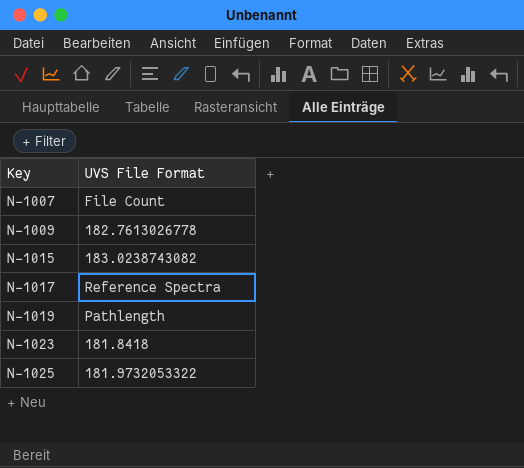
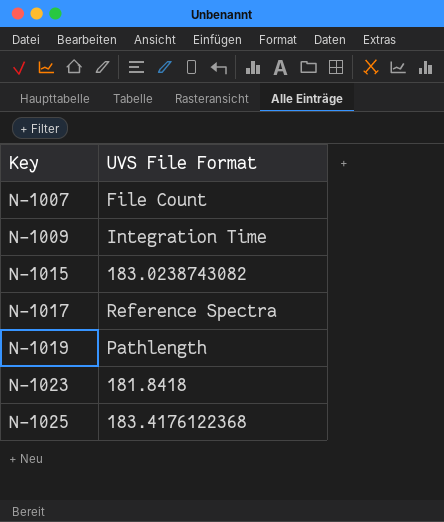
N-1009 | UVS File Format: 182.7613026778 -> Integration Time
N-1025 | UVS File Format: 181.9732053322 -> 183.4176122368

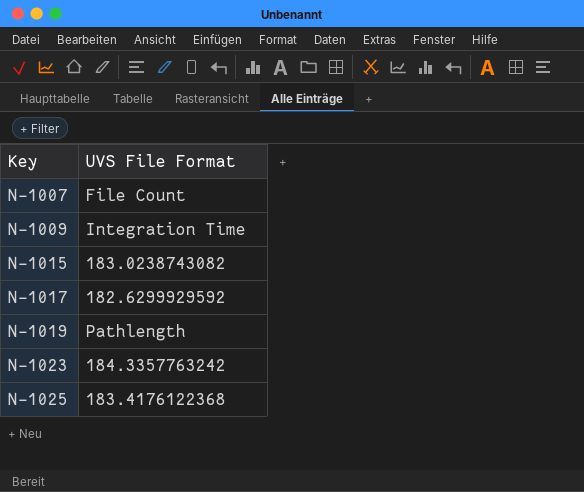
N-1017 | UVS File Format: Reference Spectra -> 182.6299929592
N-1023 | UVS File Format: 181.8418 -> 184.3357763242

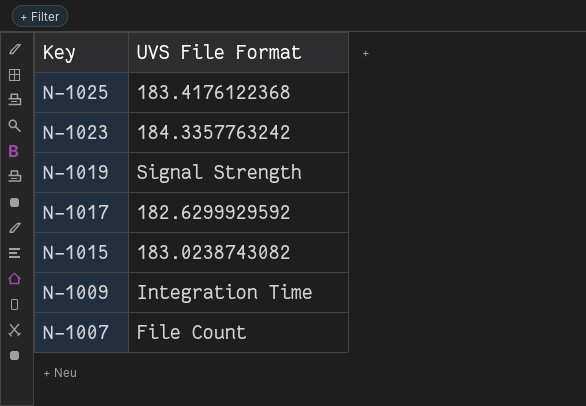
row order: Key ascending -> Key descending
N-1019 | UVS File Format: Pathlength -> Signal Strength

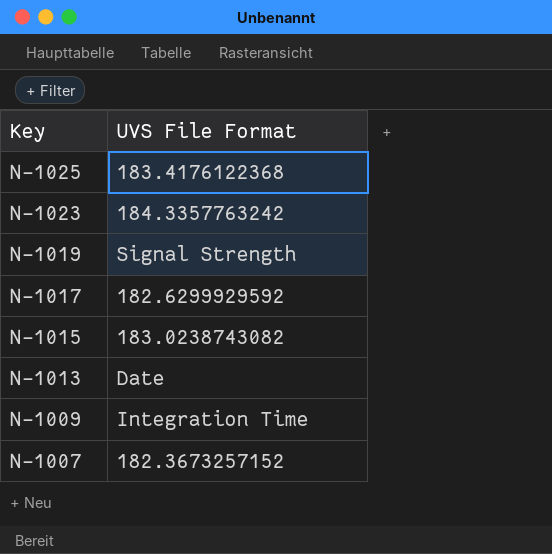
row N-1013: none -> Date
N-1007 | UVS File Format: File Count -> 182.3673257152

